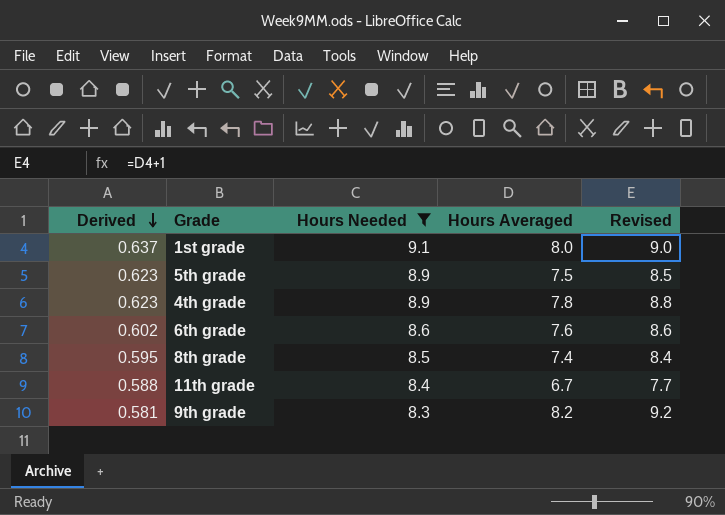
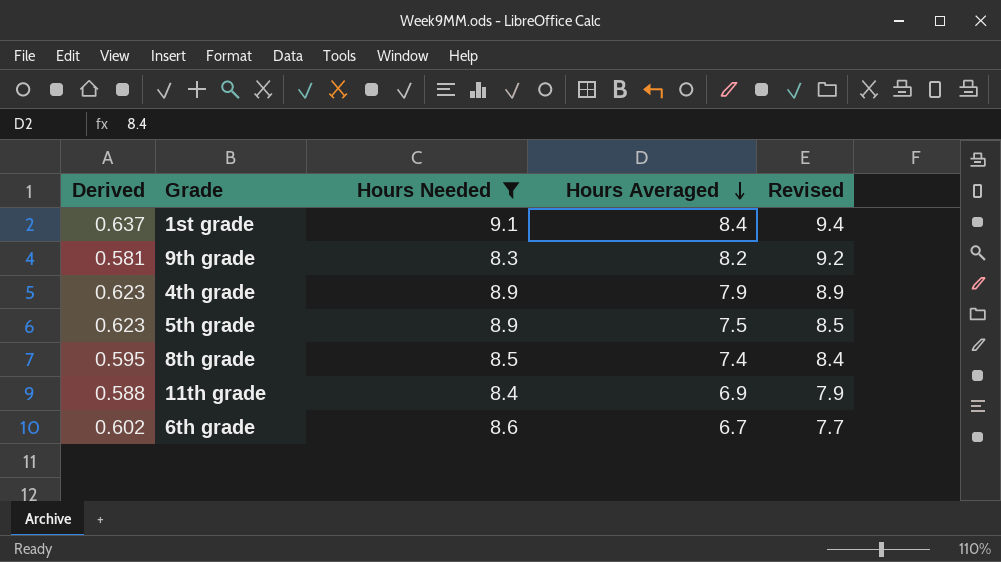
row order: Derived descending -> Hours Averaged descending
1st grade | Hours Averaged: 8.0 -> 8.4
1st grade | Revised: 9.0 -> 9.4
4th grade | Hours Averaged: 7.8 -> 7.9
4th grade | Revised: 8.8 -> 8.9
11th grade | Hours Averaged: 6.7 -> 6.9
11th grade | Revised: 7.7 -> 7.9
6th grade | Hours Averaged: 7.6 -> 6.7
6th grade | Revised: 8.6 -> 7.7

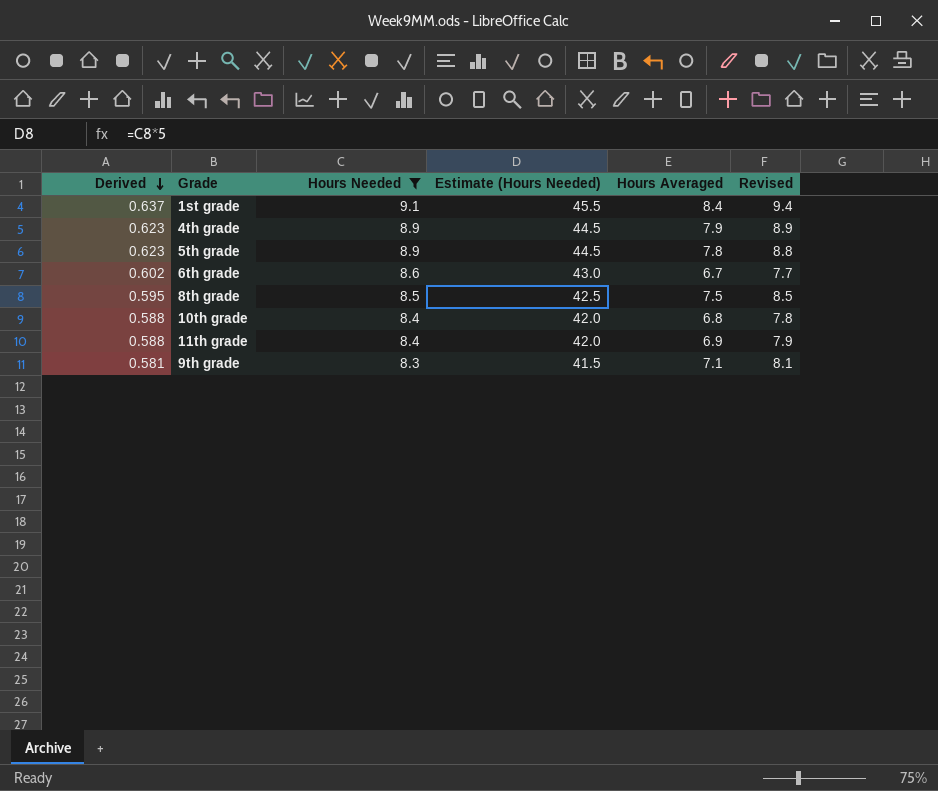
row order: Hours Averaged descending -> Derived descending
column Estimate (Hours Needed) | formula: none -> [Hours Needed] * 5
5th grade | Hours Averaged: 7.5 -> 7.8
5th grade | Revised: 8.5 -> 8.8
8th grade | Hours Averaged: 7.4 -> 7.5
8th grade | Revised: 8.4 -> 8.5
row 10th grade: none -> 0.588 | 8.4 | 42.0 | 6.8 | 7.8
9th grade | Hours Averaged: 8.2 -> 7.1
9th grade | Revised: 9.2 -> 8.1

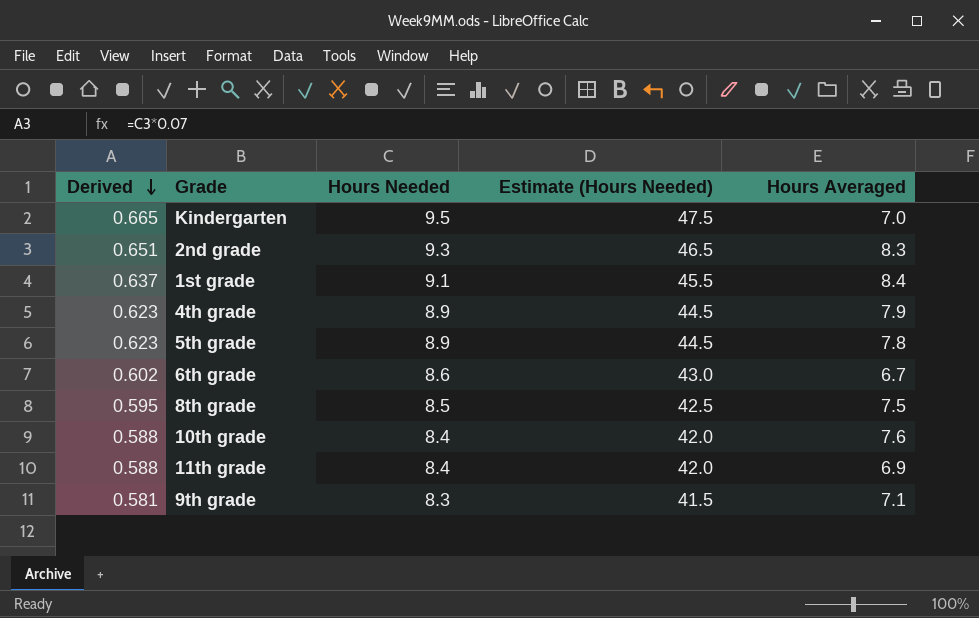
filter: Hours Needed <= 9.1 -> none
column Revised | formula: [Hours Averaged] + 1 -> none
10th grade | Hours Averaged: 6.8 -> 7.6

